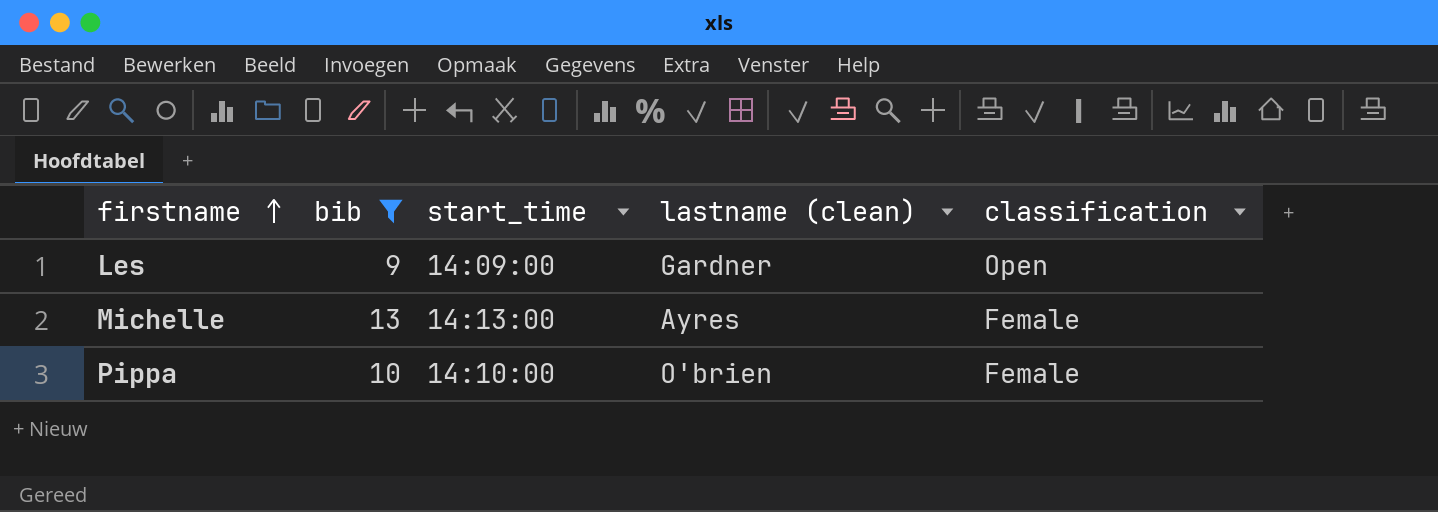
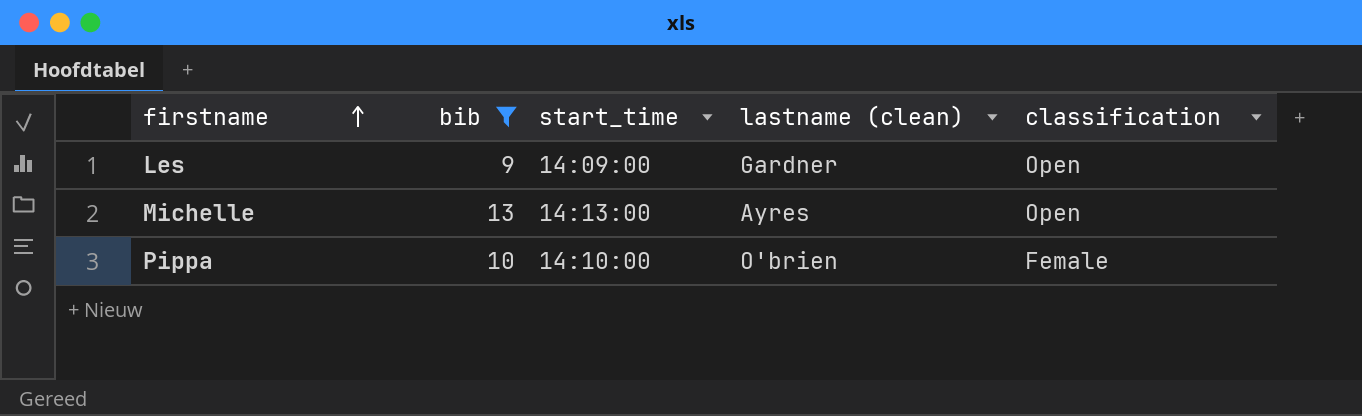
Michelle | classification: Female -> Open

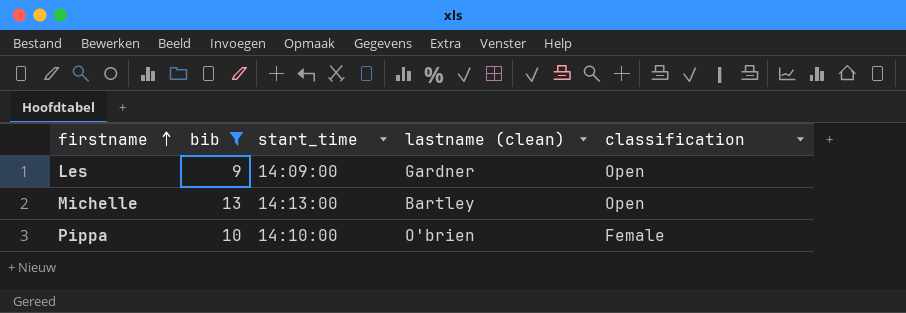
Michelle | lastname (clean): Ayres -> Bartley

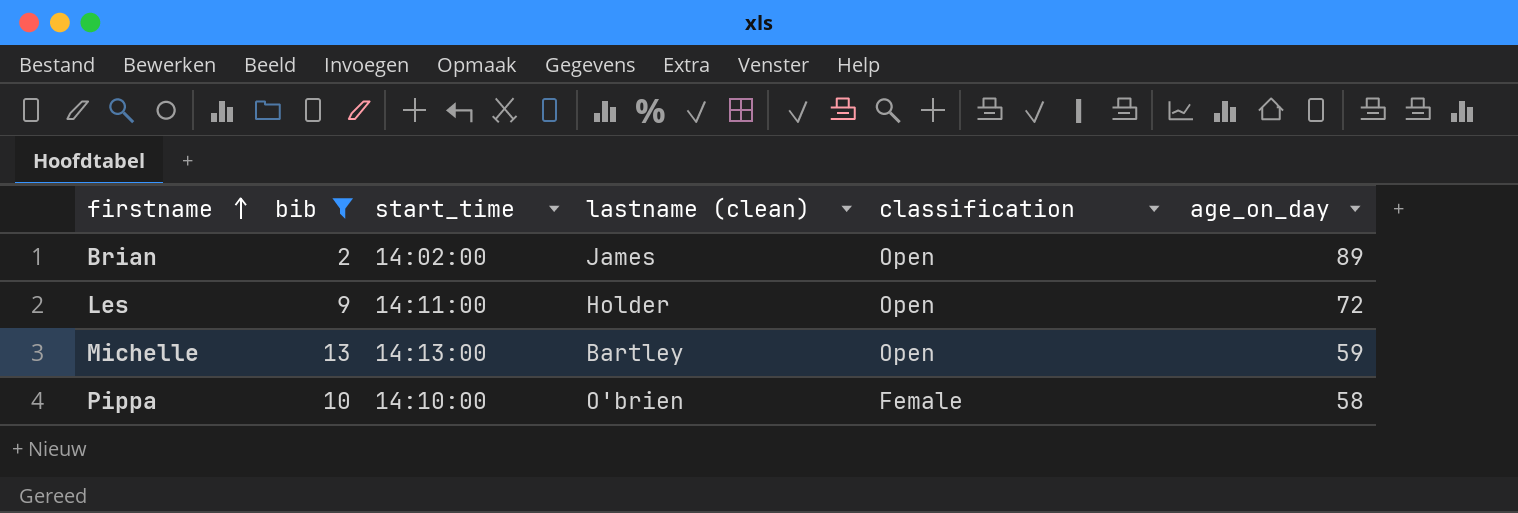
column age_on_day | position: none -> 6
row Brian: none -> 2 | 14:02:00 | James | Open | 89
Les | start_time: 14:09:00 -> 14:11:00
Les | lastname (clean): Gardner -> Holder

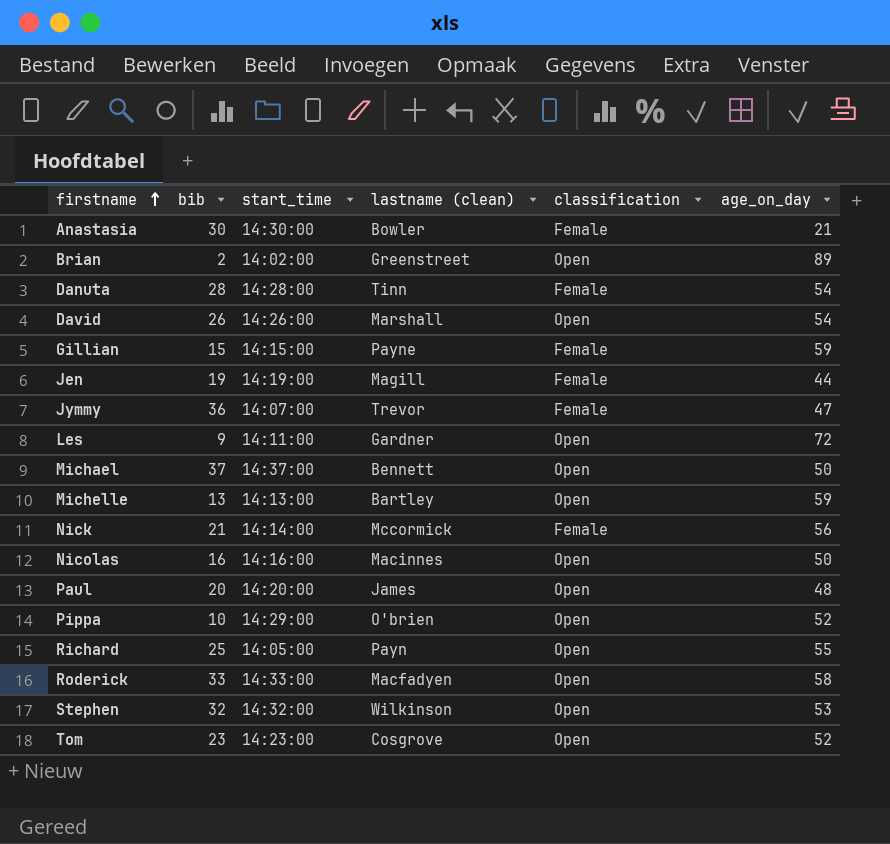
filter: bib <= 13 -> none
Brian | lastname (clean): James -> Greenstreet
Les | lastname (clean): Holder -> Gardner
Pippa | start_time: 14:10:00 -> 14:29:00
Pippa | classification: Female -> Open
Pippa | age_on_day: 58 -> 52

